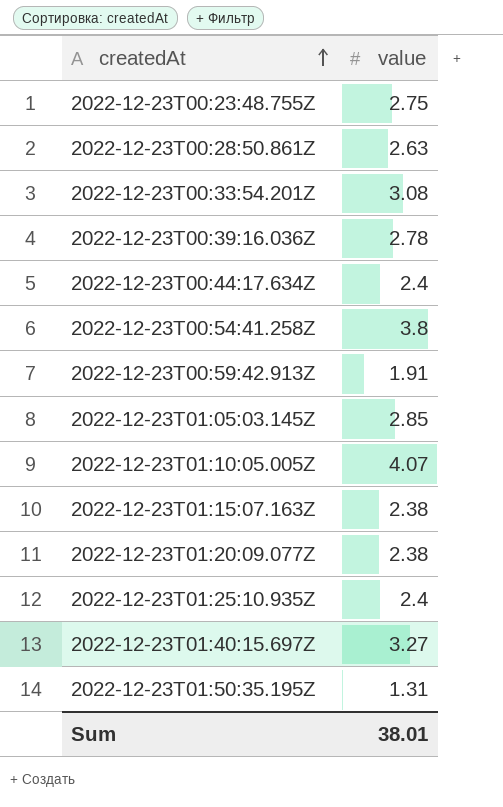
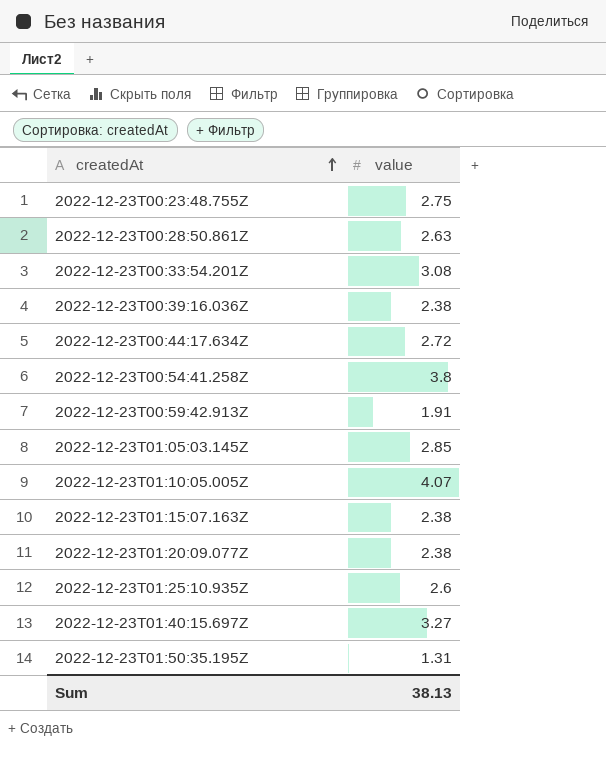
2022-12-23T00:39:16.036Z | value: 2.78 -> 2.38
2022-12-23T00:44:17.634Z | value: 2.4 -> 2.72
2022-12-23T01:25:10.935Z | value: 2.4 -> 2.6
Sum | value: 38.01 -> 38.13

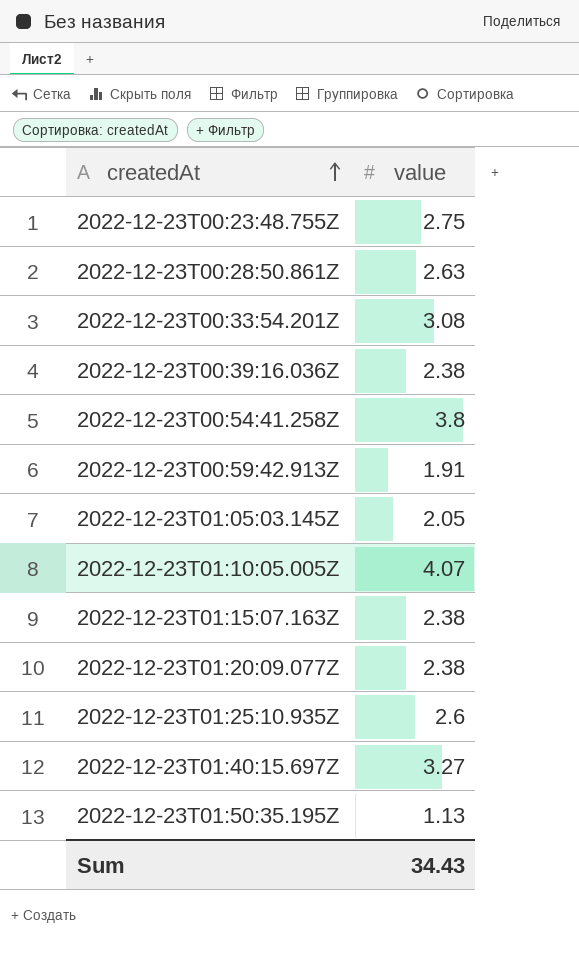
row 2022-12-23T00:44:17.634Z: 2.72 -> none
2022-12-23T01:05:03.145Z | value: 2.85 -> 2.05
2022-12-23T01:50:35.195Z | value: 1.31 -> 1.13
Sum | value: 38.13 -> 34.43

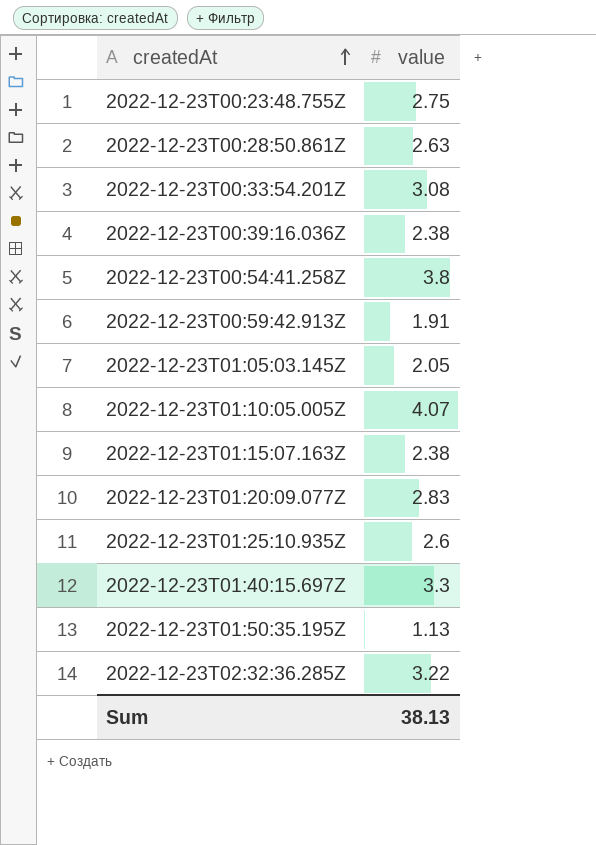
2022-12-23T01:20:09.077Z | value: 2.38 -> 2.83
2022-12-23T01:40:15.697Z | value: 3.27 -> 3.3
row 2022-12-23T02:32:36.285Z: none -> 3.22
Sum | value: 34.43 -> 38.13

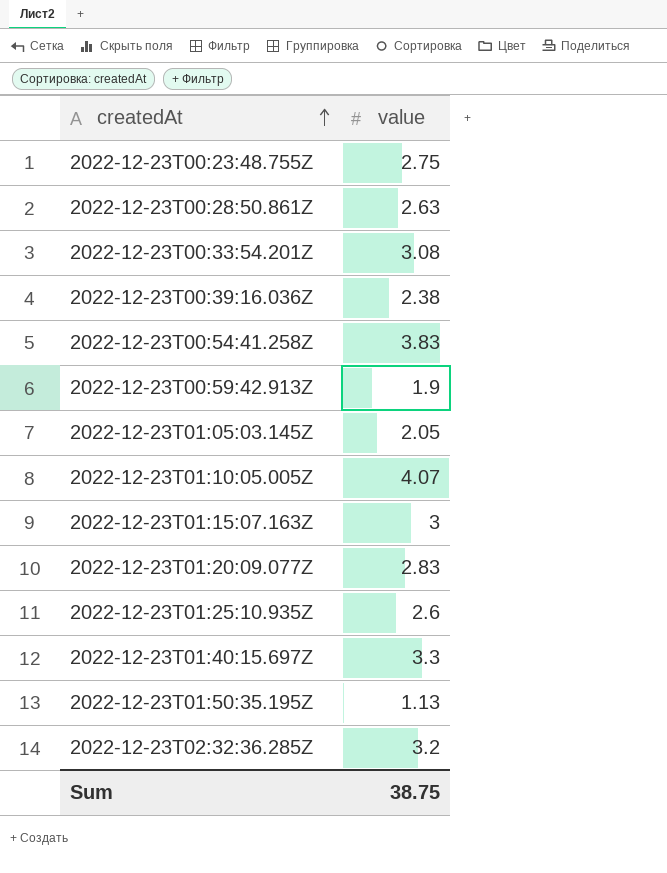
2022-12-23T00:54:41.258Z | value: 3.8 -> 3.83
2022-12-23T00:59:42.913Z | value: 1.91 -> 1.9
2022-12-23T01:15:07.163Z | value: 2.38 -> 3
2022-12-23T02:32:36.285Z | value: 3.22 -> 3.2
Sum | value: 38.13 -> 38.75

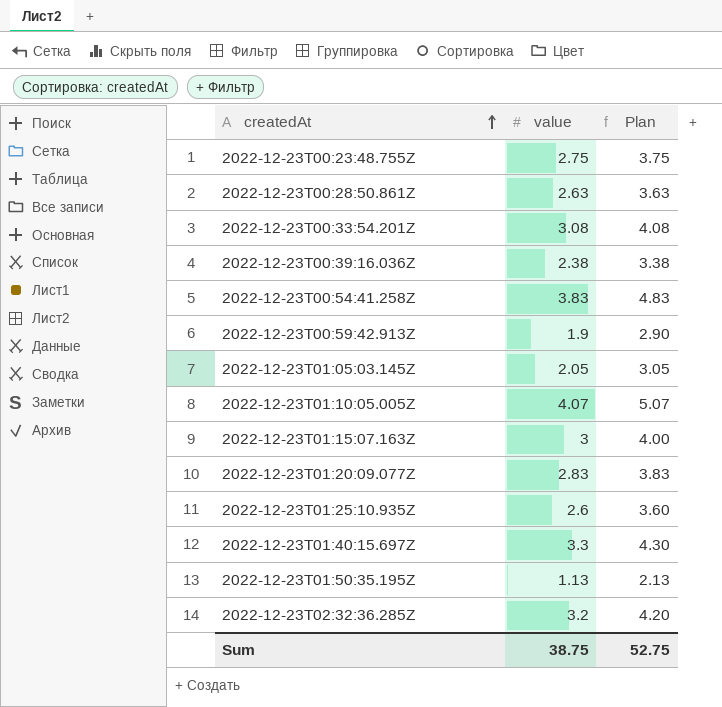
column Plan | formula: none -> [value] + 1

